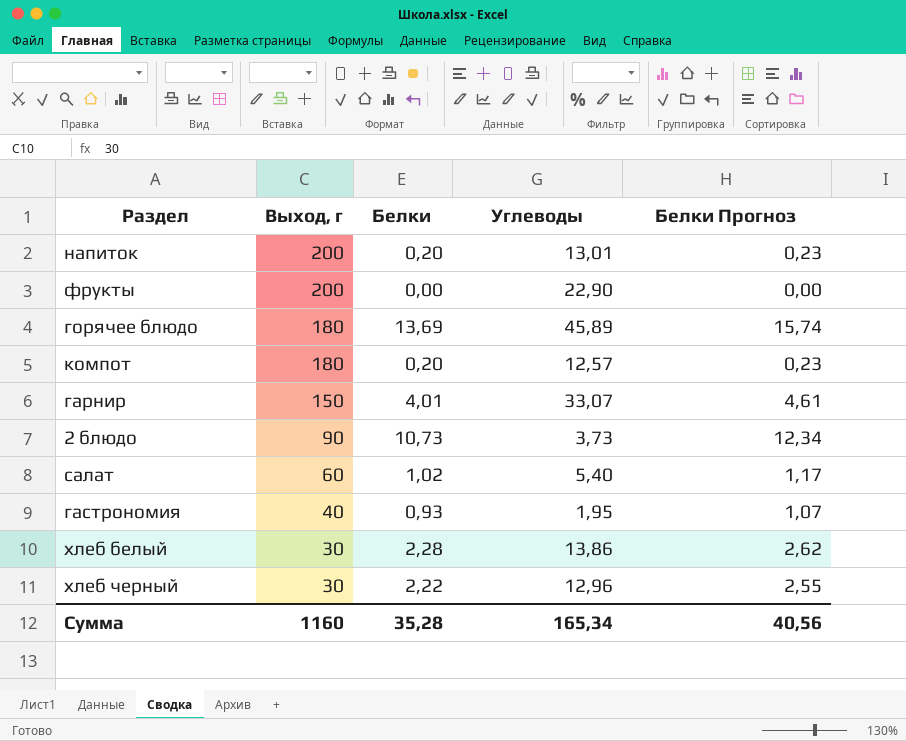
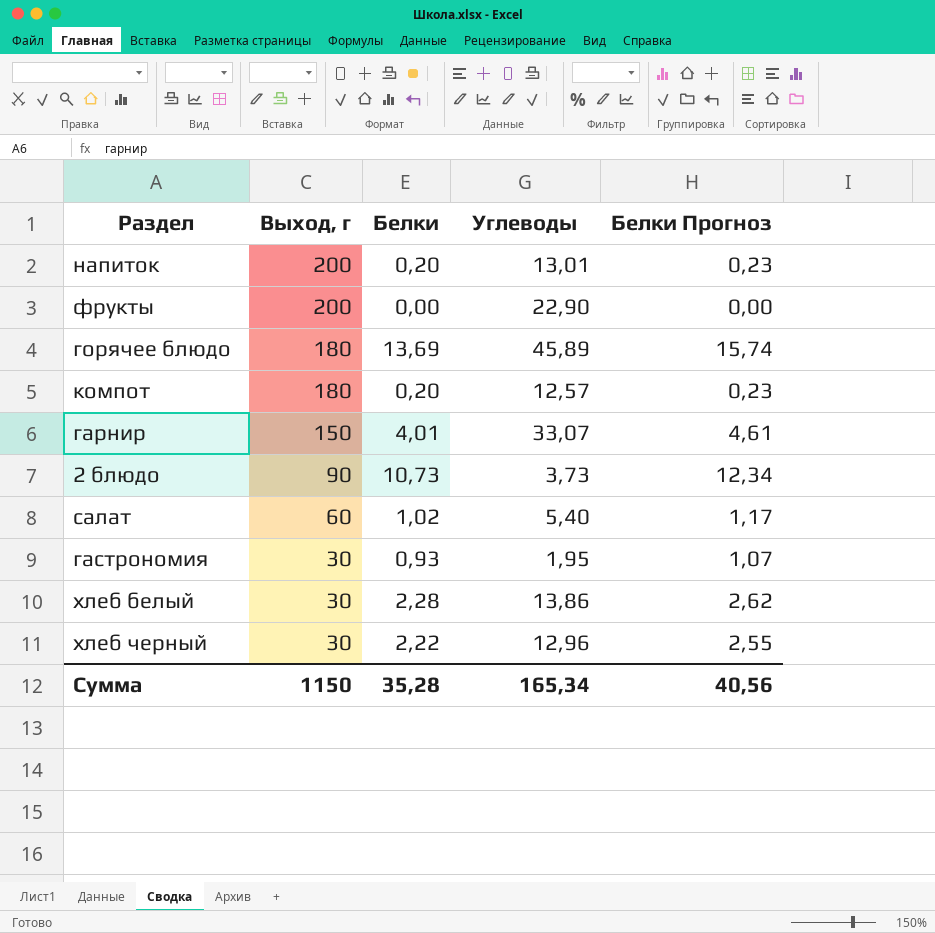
гастрономия | Выход, г: 40 -> 30
Сумма | Выход, г: 1160 -> 1150

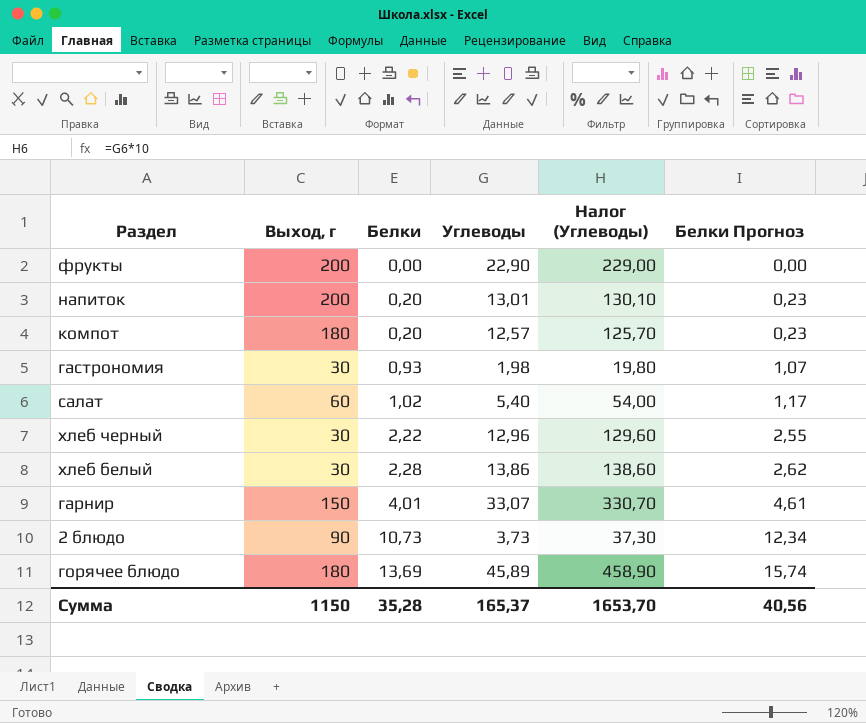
row order: Выход, г descending -> Белки ascending
column Налог (Углеводы) | formula: none -> [Углеводы] * 10
гастрономия | Углеводы: 1,95 -> 1,98
Сумма | Углеводы: 165,34 -> 165,37

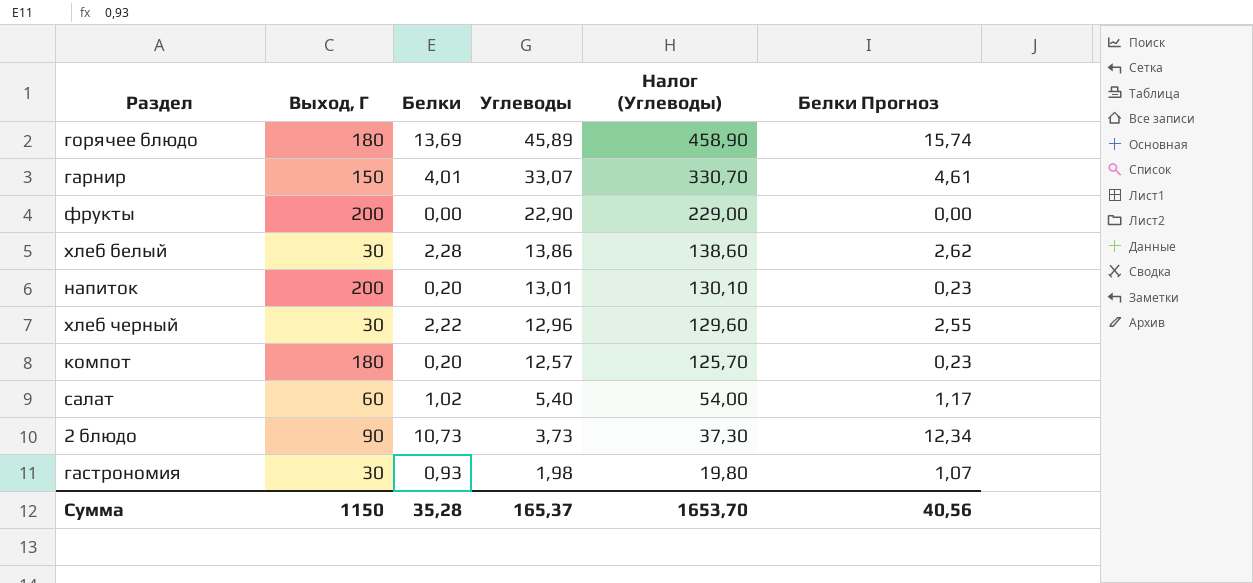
row order: Белки ascending -> Углеводы descending
column name: Выход, г -> Выход, Г

